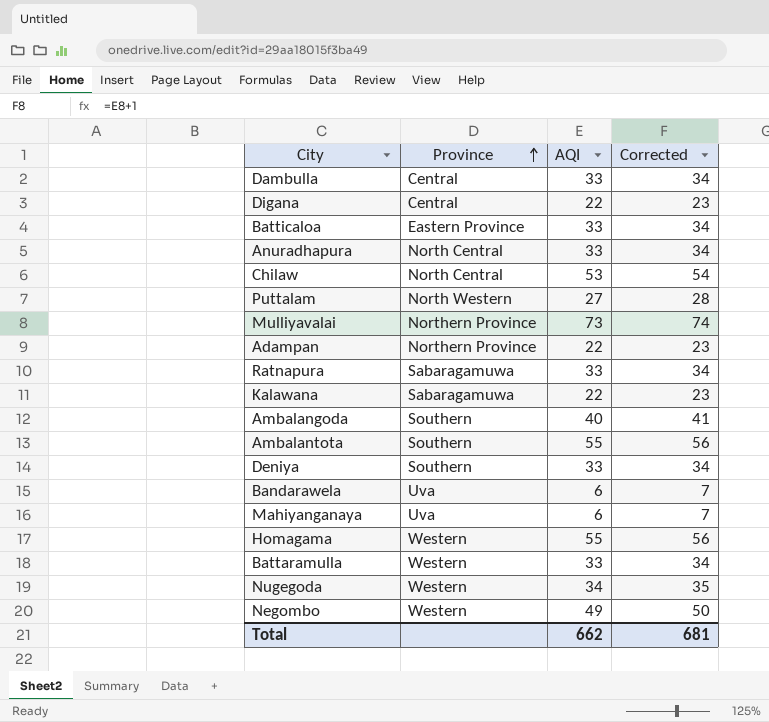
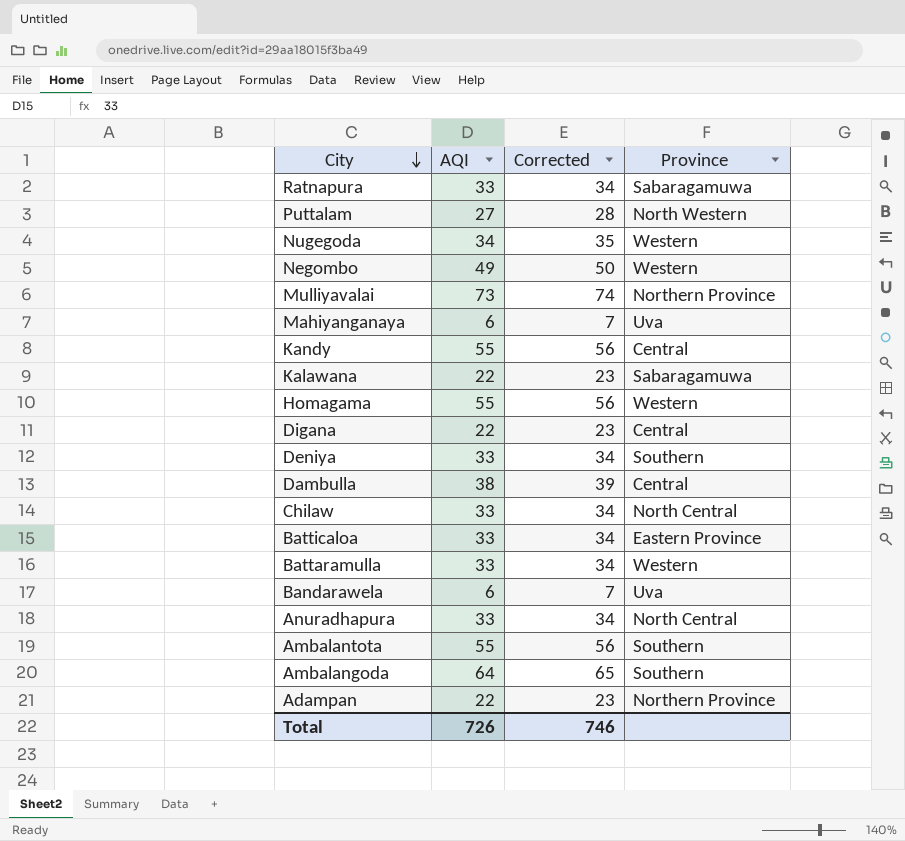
row order: Province ascending -> City descending
column Province | position: 2 -> 4
row Kandy: none -> 55 | 56 | Central
Dambulla | AQI: 33 -> 38
Dambulla | Corrected: 34 -> 39
Chilaw | AQI: 53 -> 33
Chilaw | Corrected: 54 -> 34
Ambalangoda | AQI: 40 -> 64
Ambalangoda | Corrected: 41 -> 65
Total | AQI: 662 -> 726
Total | Corrected: 681 -> 746

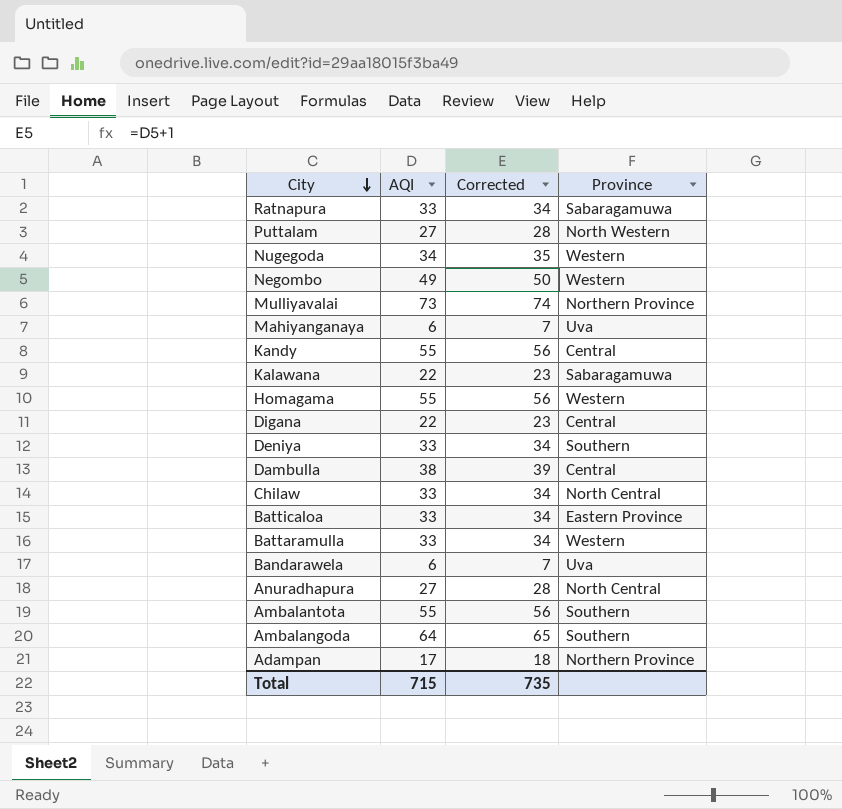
Anuradhapura | AQI: 33 -> 27
Anuradhapura | Corrected: 34 -> 28
Adampan | AQI: 22 -> 17
Adampan | Corrected: 23 -> 18
Total | AQI: 726 -> 715
Total | Corrected: 746 -> 735

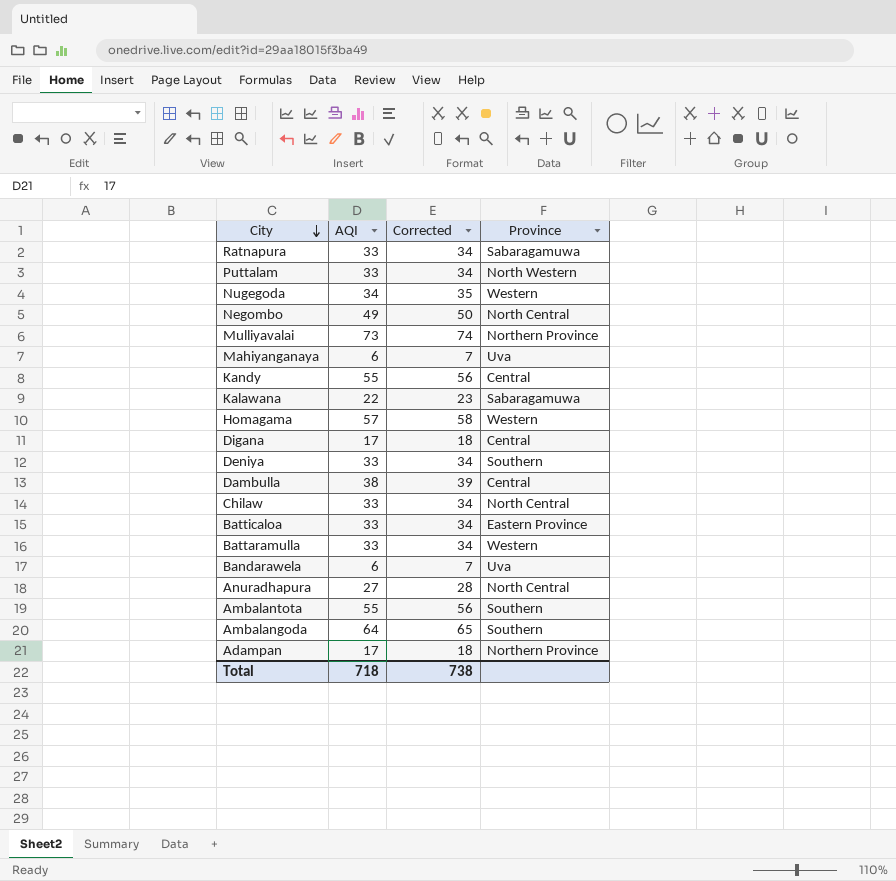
Puttalam | AQI: 27 -> 33
Puttalam | Corrected: 28 -> 34
Negombo | Province: Western -> North Central
Homagama | AQI: 55 -> 57
Homagama | Corrected: 56 -> 58
Digana | AQI: 22 -> 17
Digana | Corrected: 23 -> 18
Total | AQI: 715 -> 718
Total | Corrected: 735 -> 738

